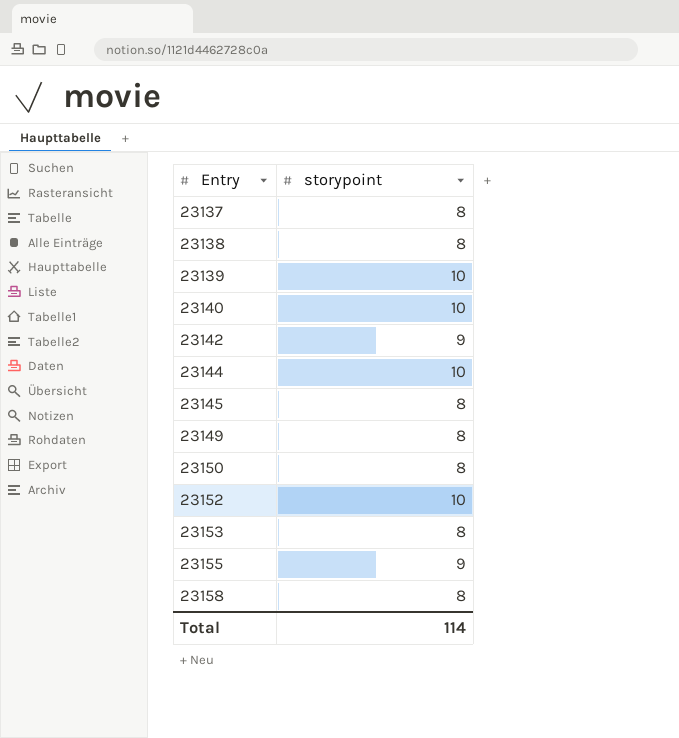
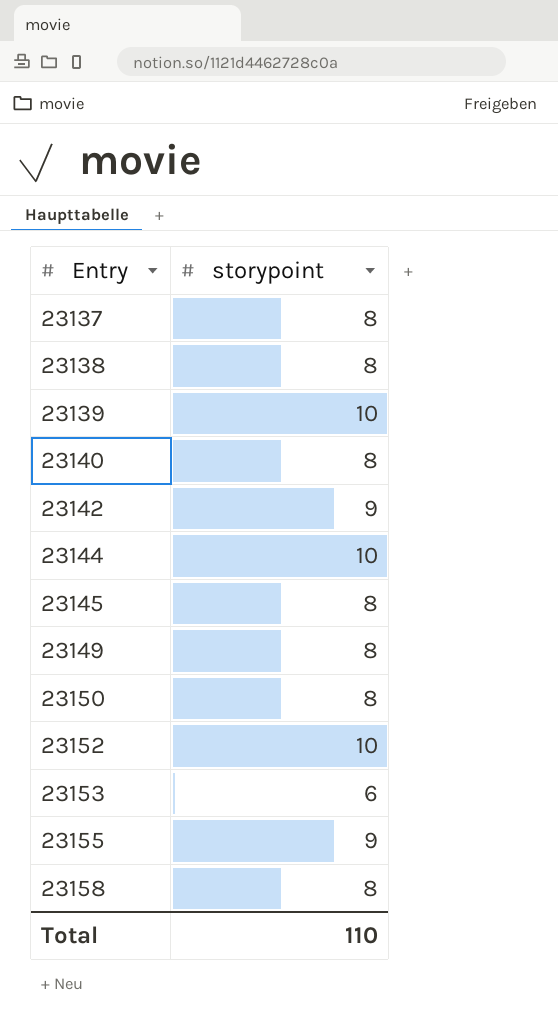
23140 | storypoint: 10 -> 8
23153 | storypoint: 8 -> 6
Total | storypoint: 114 -> 110

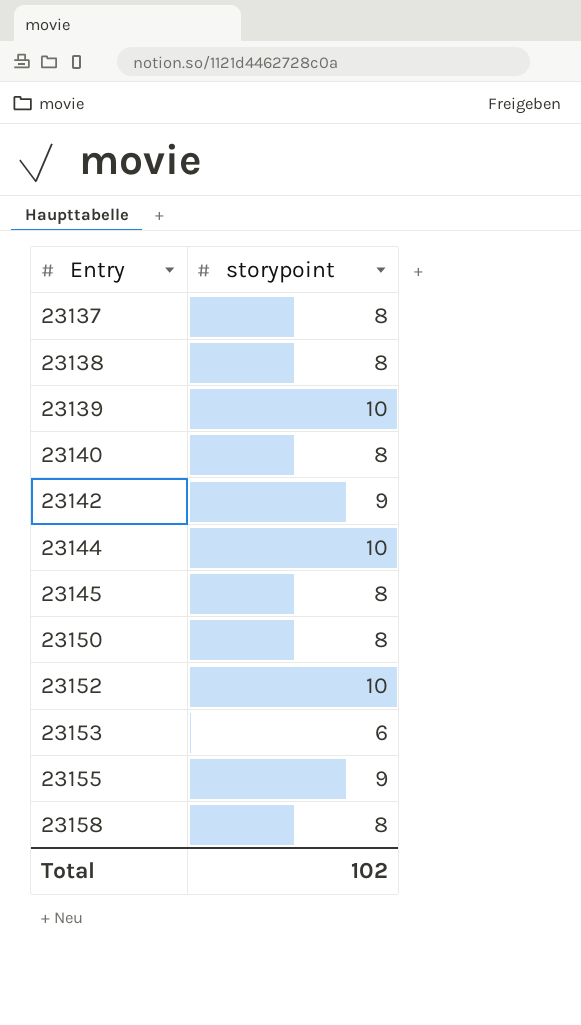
row 23149: 8 -> none
Total | storypoint: 110 -> 102

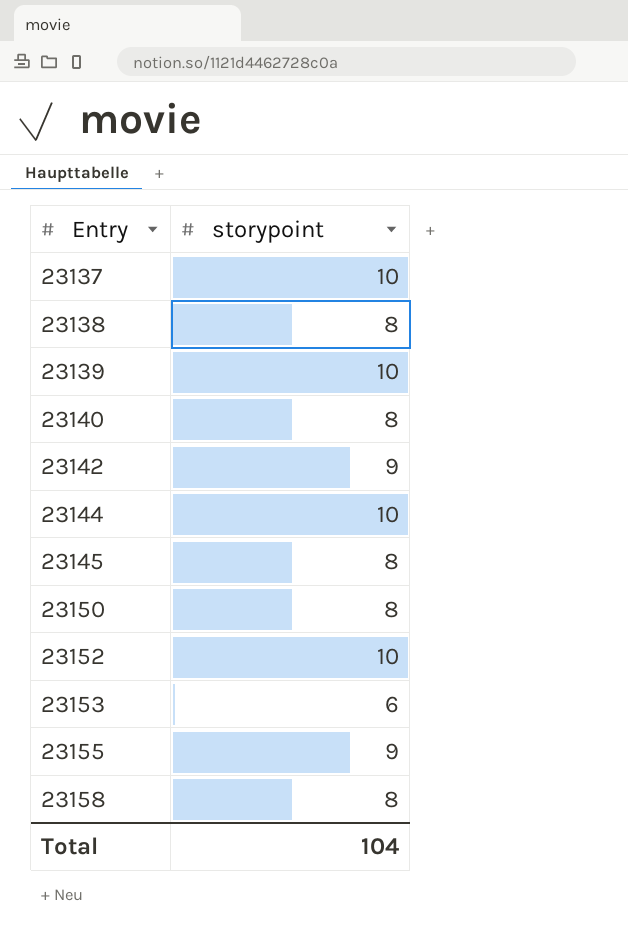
23137 | storypoint: 8 -> 10
Total | storypoint: 102 -> 104

